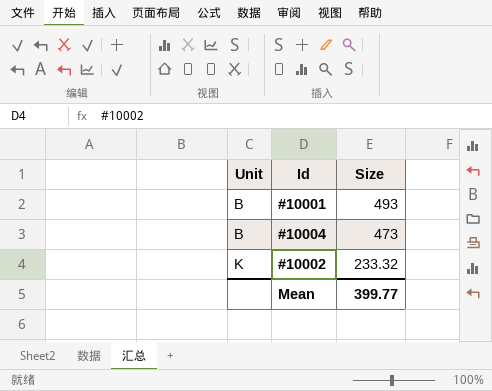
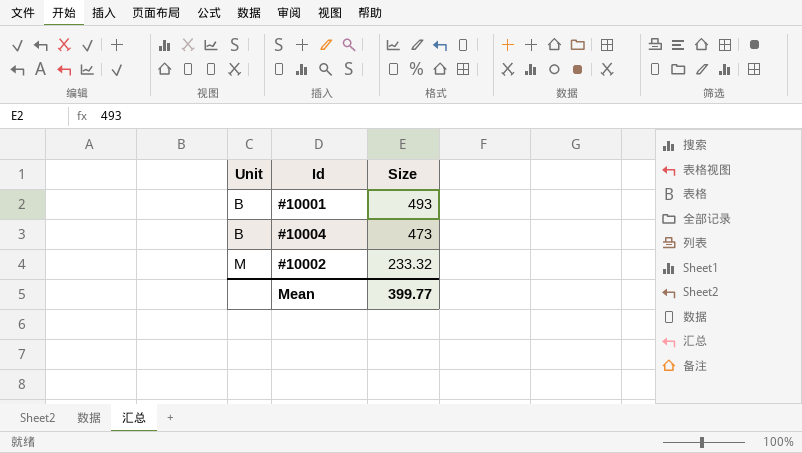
#10002 | Unit: K -> M

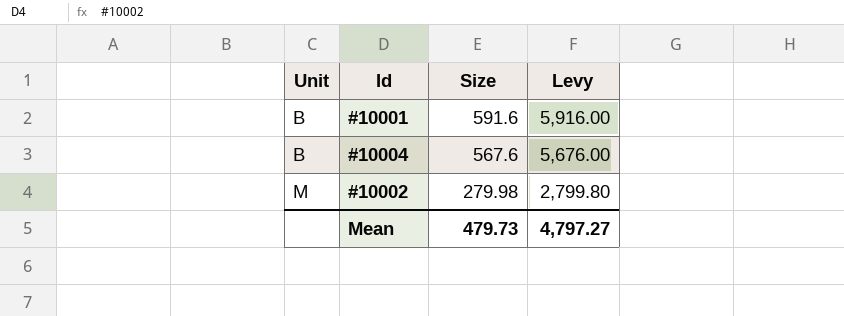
column Levy | formula: none -> [Size] * 10
#10001 | Size: 493 -> 591.6
#10004 | Size: 473 -> 567.6
#10002 | Size: 233.32 -> 279.98
Mean | Size: 399.77 -> 479.73

